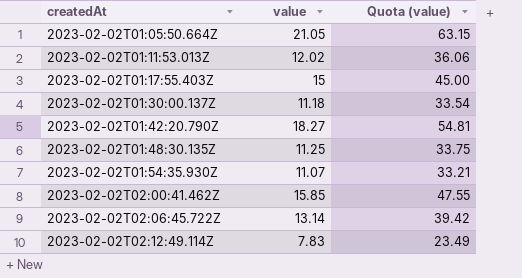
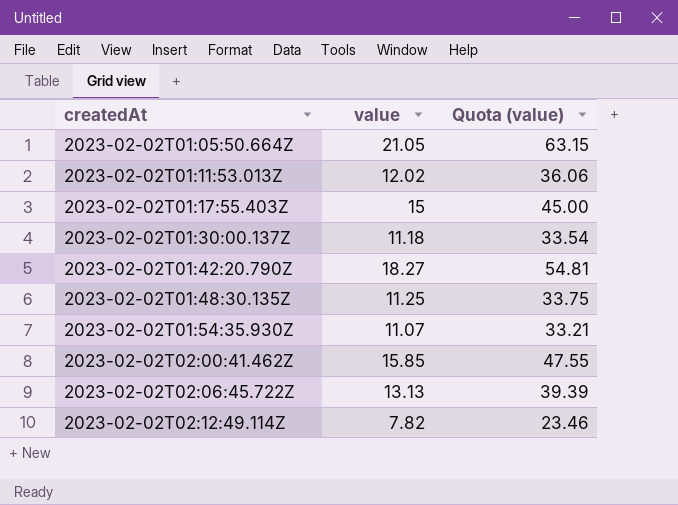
2023-02-02T02:06:45.722Z | value: 13.14 -> 13.13
2023-02-02T02:06:45.722Z | Quota (value): 39.42 -> 39.39
2023-02-02T02:12:49.114Z | value: 7.83 -> 7.82
2023-02-02T02:12:49.114Z | Quota (value): 23.49 -> 23.46

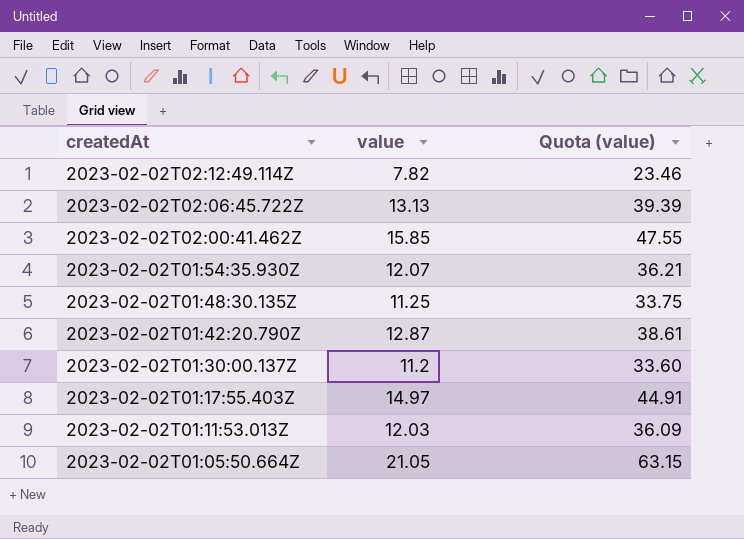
row order: createdAt ascending -> createdAt descending
2023-02-02T01:54:35.930Z | value: 11.07 -> 12.07
2023-02-02T01:54:35.930Z | Quota (value): 33.21 -> 36.21
2023-02-02T01:42:20.790Z | value: 18.27 -> 12.87
2023-02-02T01:42:20.790Z | Quota (value): 54.81 -> 38.61
2023-02-02T01:30:00.137Z | value: 11.18 -> 11.2
2023-02-02T01:30:00.137Z | Quota (value): 33.54 -> 33.60
2023-02-02T01:17:55.403Z | value: 15 -> 14.97
2023-02-02T01:17:55.403Z | Quota (value): 45.00 -> 44.91
2023-02-02T01:11:53.013Z | value: 12.02 -> 12.03
2023-02-02T01:11:53.013Z | Quota (value): 36.06 -> 36.09

